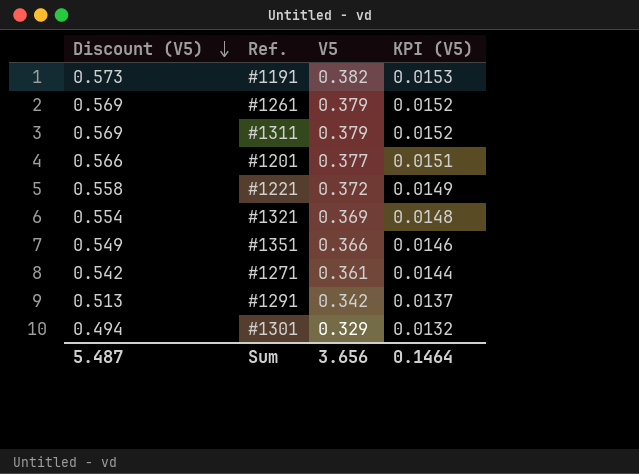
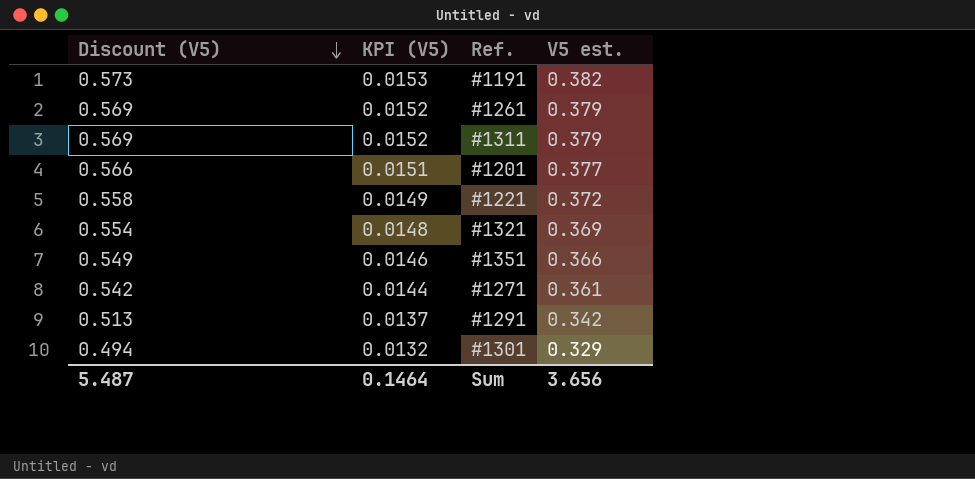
column KPI (V5) | position: 4 -> 2
column name: V5 -> V5 est.

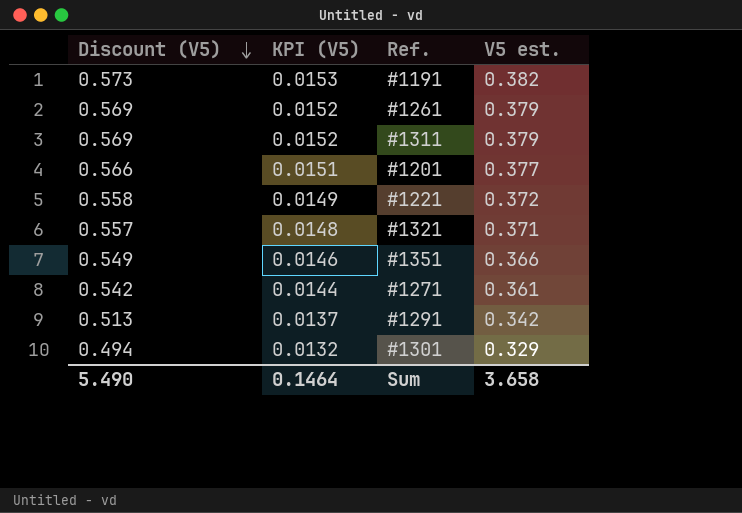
#1321 | Discount (V5): 0.554 -> 0.557
#1321 | V5 est.: 0.369 -> 0.371
Sum | Discount (V5): 5.487 -> 5.490
Sum | V5 est.: 3.656 -> 3.658

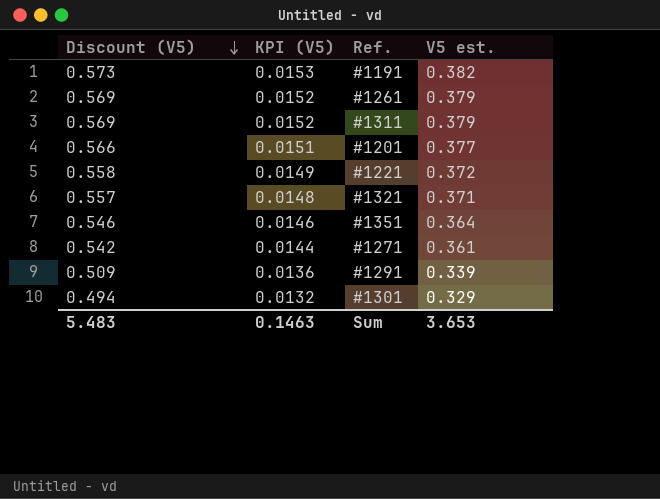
#1351 | Discount (V5): 0.549 -> 0.546
#1351 | V5 est.: 0.366 -> 0.364
#1291 | Discount (V5): 0.513 -> 0.509
#1291 | KPI (V5): 0.0137 -> 0.0136
#1291 | V5 est.: 0.342 -> 0.339
Sum | Discount (V5): 5.490 -> 5.483
Sum | KPI (V5): 0.1464 -> 0.1463
Sum | V5 est.: 3.658 -> 3.653

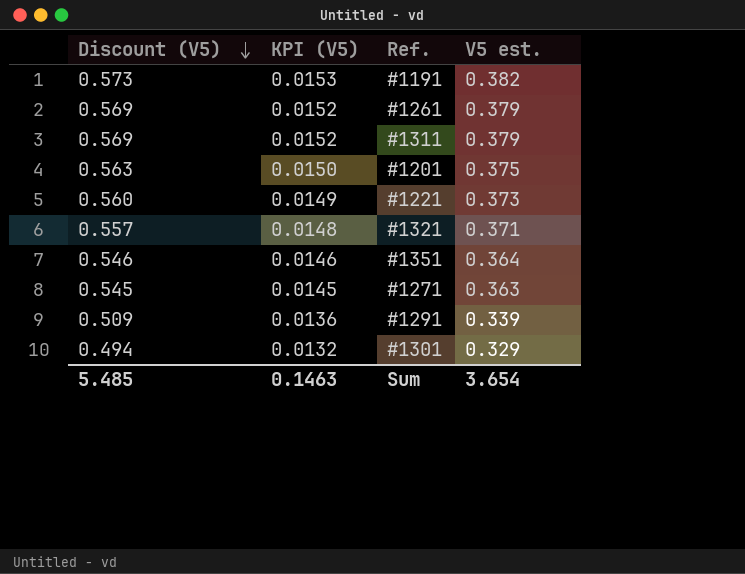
#1201 | Discount (V5): 0.566 -> 0.563
#1201 | KPI (V5): 0.0151 -> 0.0150
#1201 | V5 est.: 0.377 -> 0.375
#1221 | Discount (V5): 0.558 -> 0.560
#1221 | V5 est.: 0.372 -> 0.373
#1271 | Discount (V5): 0.542 -> 0.545
#1271 | KPI (V5): 0.0144 -> 0.0145
#1271 | V5 est.: 0.361 -> 0.363
Sum | Discount (V5): 5.483 -> 5.485
Sum | V5 est.: 3.653 -> 3.654

